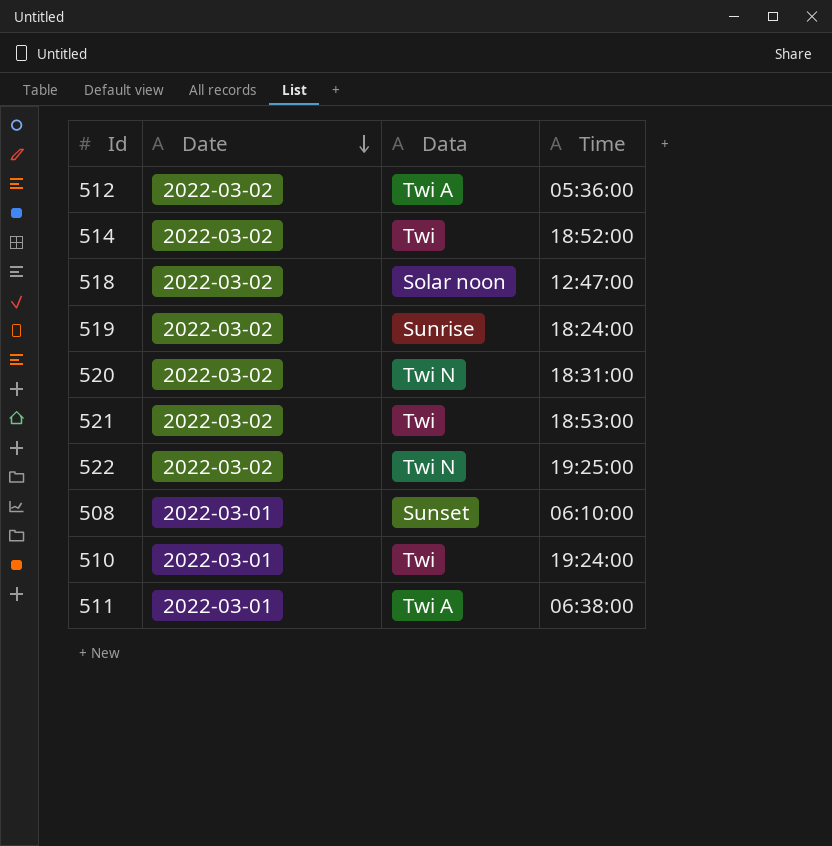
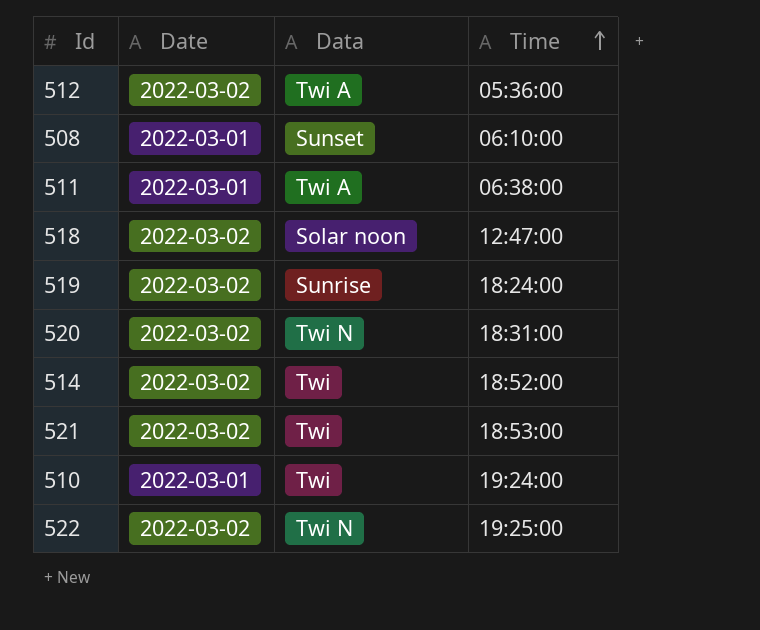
row order: Date descending -> Time ascending

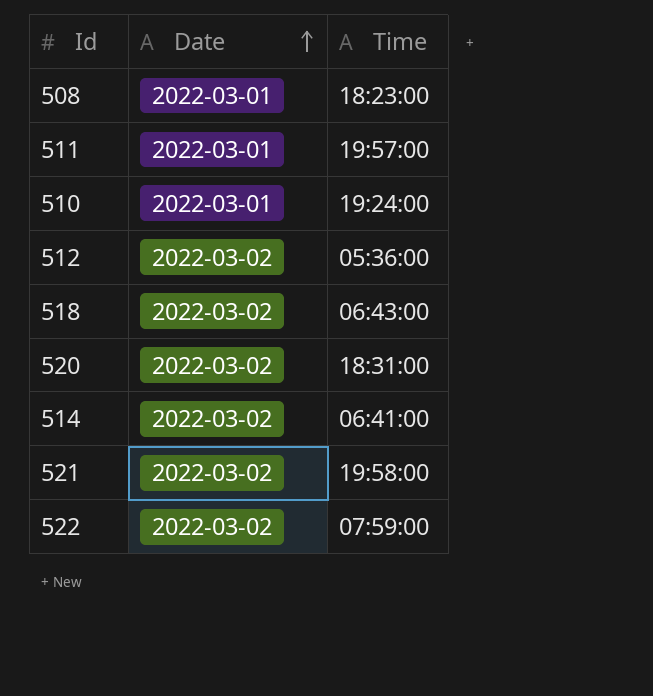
row order: Time ascending -> Date ascending
column Data | position: 3 -> none
row 519: 2022-03-02 | Sunrise | 18:24:00 -> none
508 | Time: 06:10:00 -> 18:23:00
511 | Time: 06:38:00 -> 19:57:00
518 | Time: 12:47:00 -> 06:43:00
514 | Time: 18:52:00 -> 06:41:00
521 | Time: 18:53:00 -> 19:58:00
522 | Time: 19:25:00 -> 07:59:00

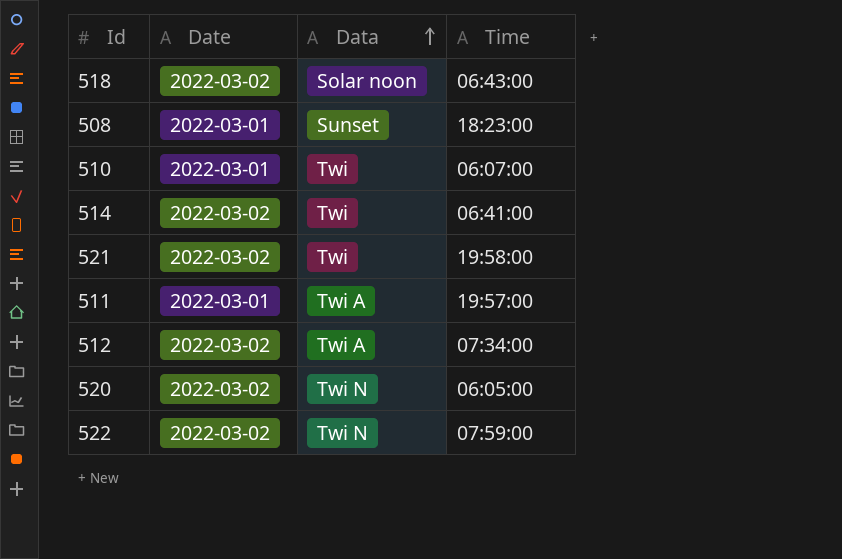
row order: Date ascending -> Data ascending
column Data | position: none -> 3
510 | Time: 19:24:00 -> 06:07:00
512 | Time: 05:36:00 -> 07:34:00
520 | Time: 18:31:00 -> 06:05:00

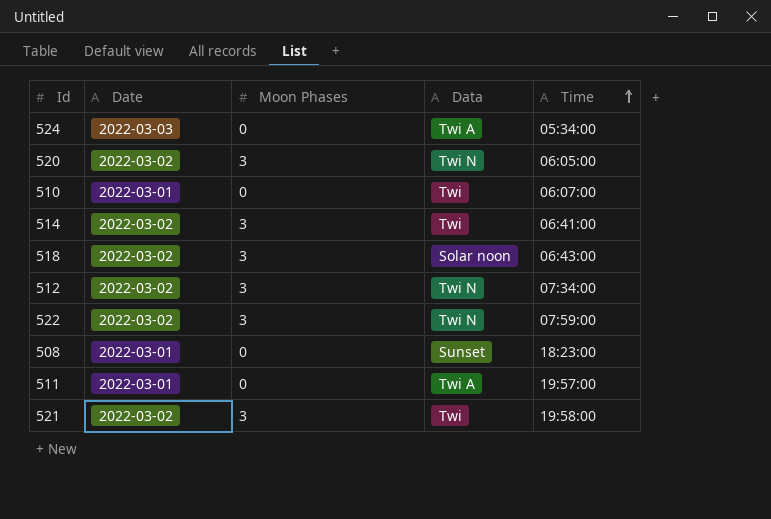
row order: Data ascending -> Time ascending
column Moon Phases | position: none -> 3
row 524: none -> 2022-03-03 | 0 | Twi A | 05:34:00
512 | Data: Twi A -> Twi N

